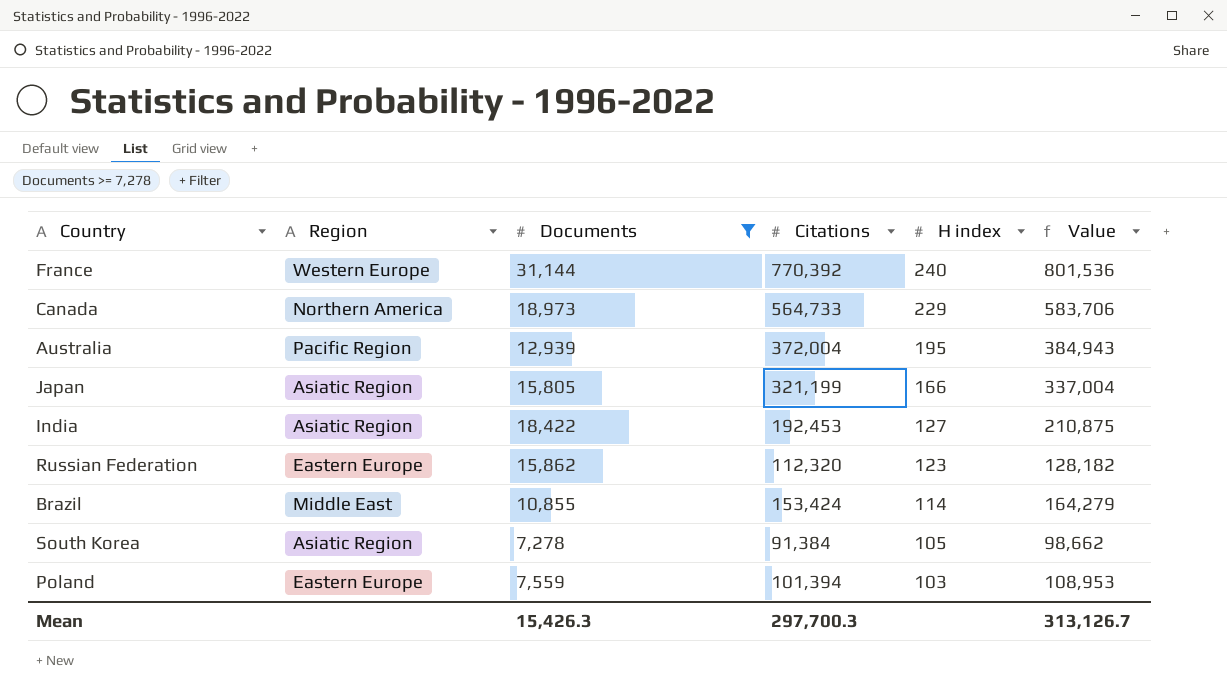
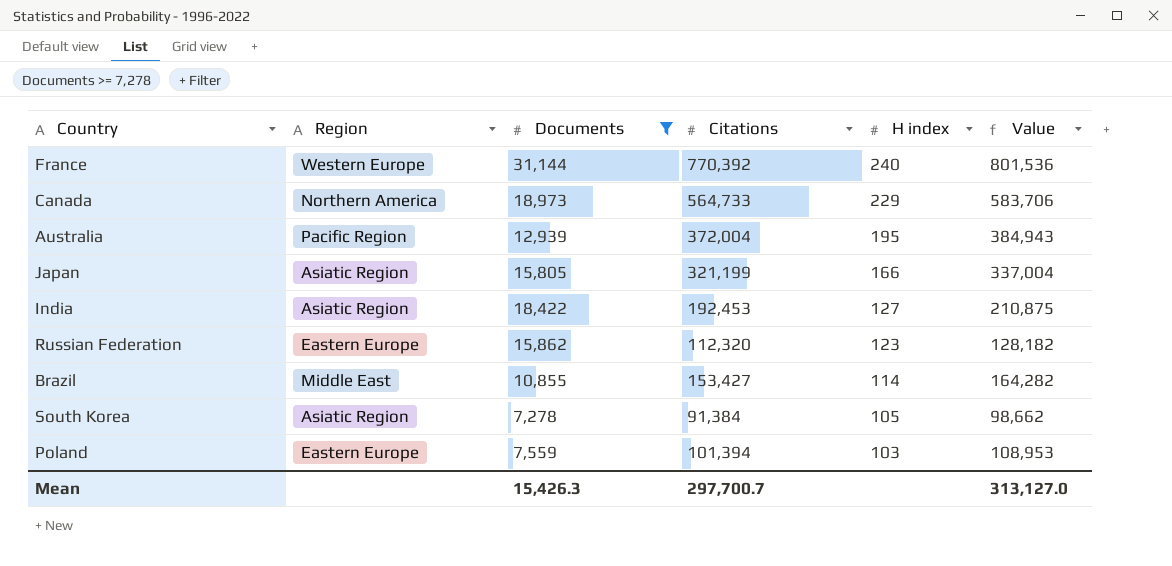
Brazil | Citations: 153,424 -> 153,427
Brazil | Value: 164,279 -> 164,282
Mean | Citations: 297,700.3 -> 297,700.7
Mean | Value: 313,126.7 -> 313,127.0

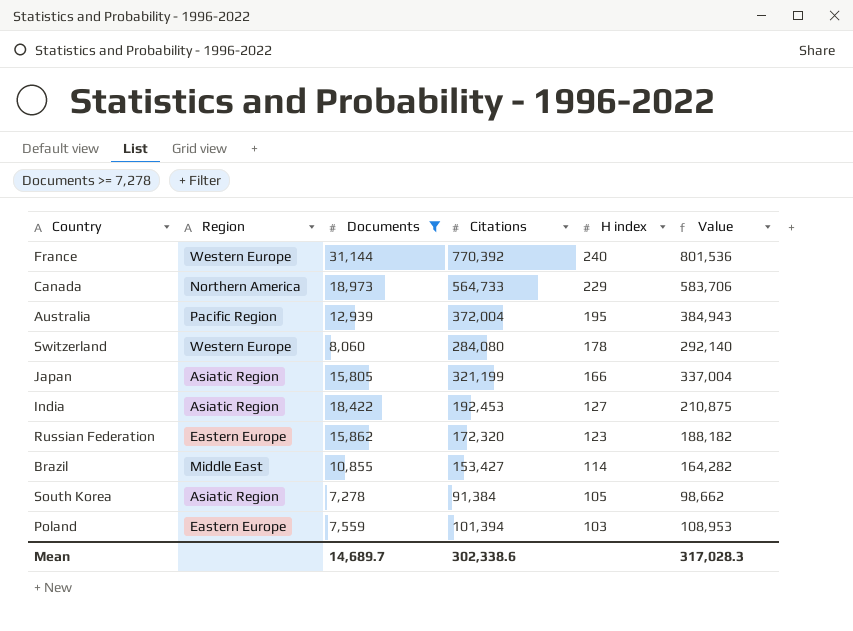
row Switzerland: none -> Western Europe | 8,060 | 284,080 | 178 | 292,140
Russian Federation | Citations: 112,320 -> 172,320
Russian Federation | Value: 128,182 -> 188,182
Mean | Documents: 15,426.3 -> 14,689.7
Mean | Citations: 297,700.7 -> 302,338.6
Mean | Value: 313,127.0 -> 317,028.3

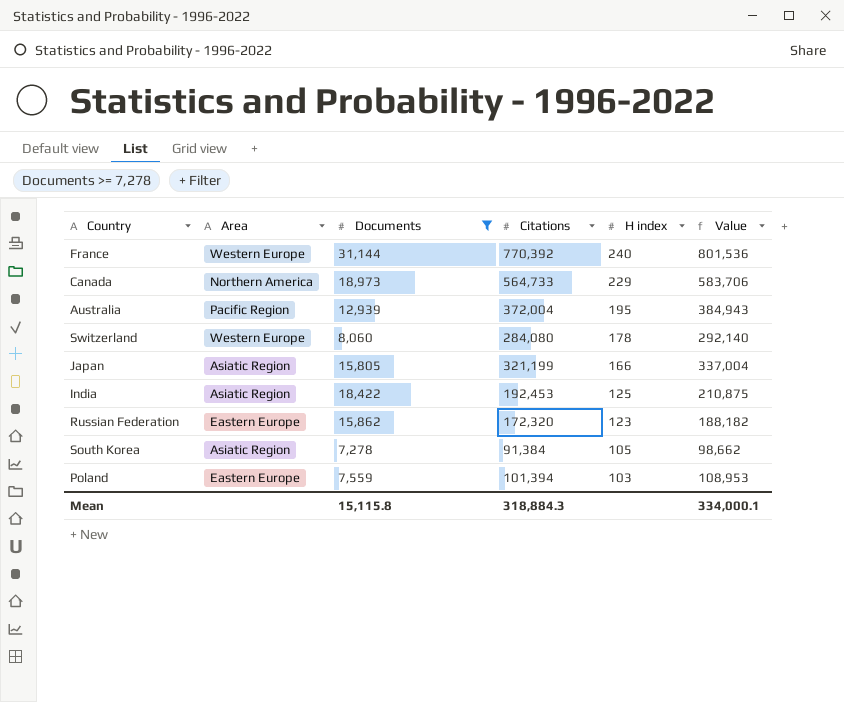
column name: Region -> Area
row Brazil: Middle East | 10,855 | 153,427 | 114 | 164,282 -> none
India | H index: 127 -> 125
Mean | Documents: 14,689.7 -> 15,115.8
Mean | Citations: 302,338.6 -> 318,884.3
Mean | Value: 317,028.3 -> 334,000.1

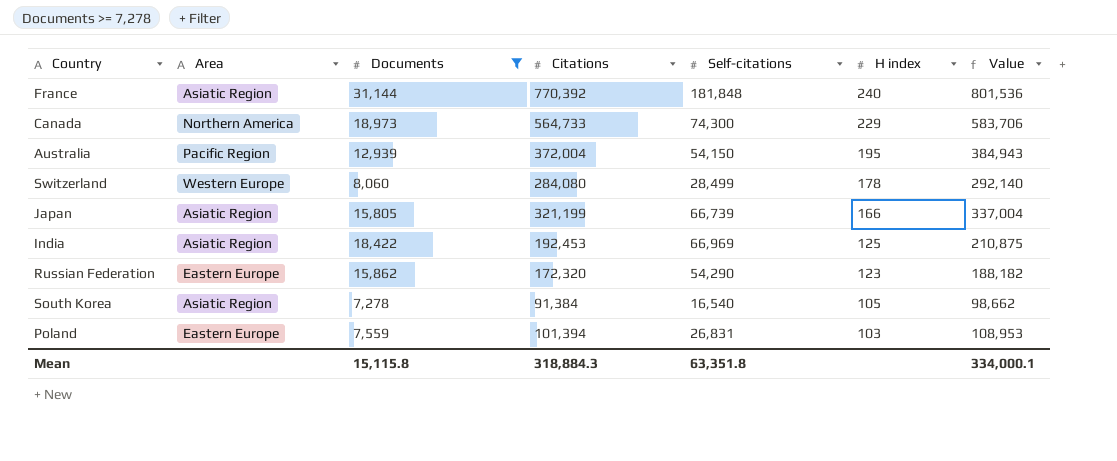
column Self-citations | position: none -> 5
France | Area: Western Europe -> Asiatic Region

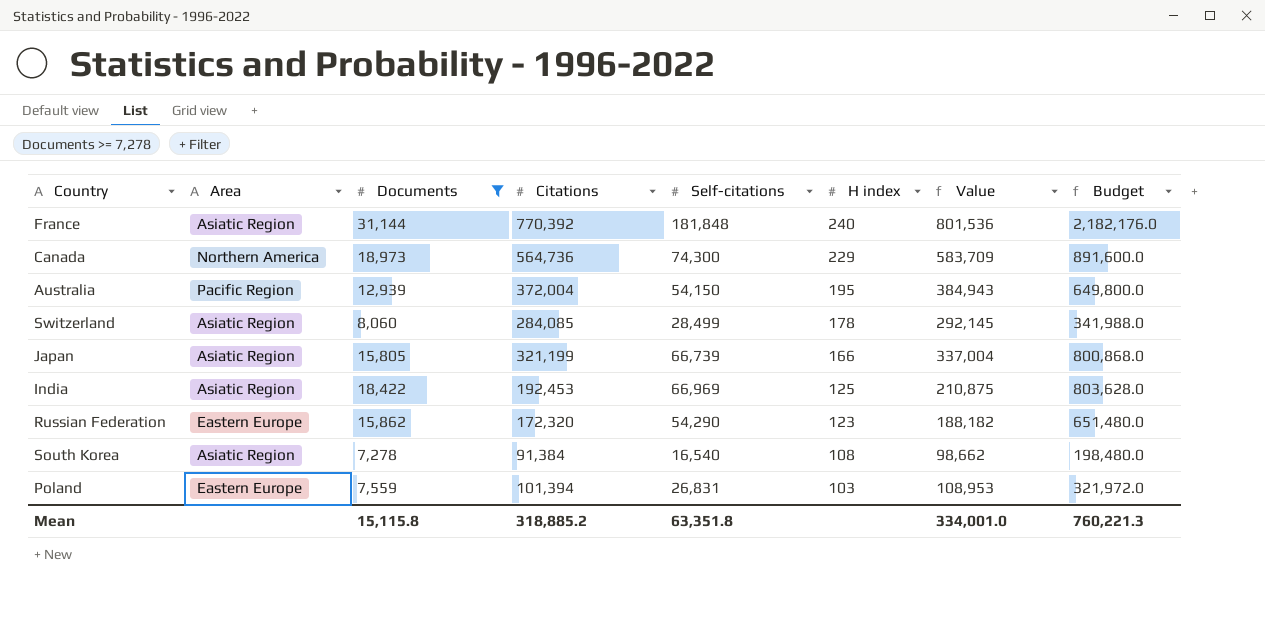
column Budget | formula: none -> [Self-citations] * 12
Canada | Citations: 564,733 -> 564,736
Canada | Value: 583,706 -> 583,709
Switzerland | Area: Western Europe -> Asiatic Region
Switzerland | Citations: 284,080 -> 284,085
Switzerland | Value: 292,140 -> 292,145
South Korea | H index: 105 -> 108
Mean | Citations: 318,884.3 -> 318,885.2
Mean | Value: 334,000.1 -> 334,001.0

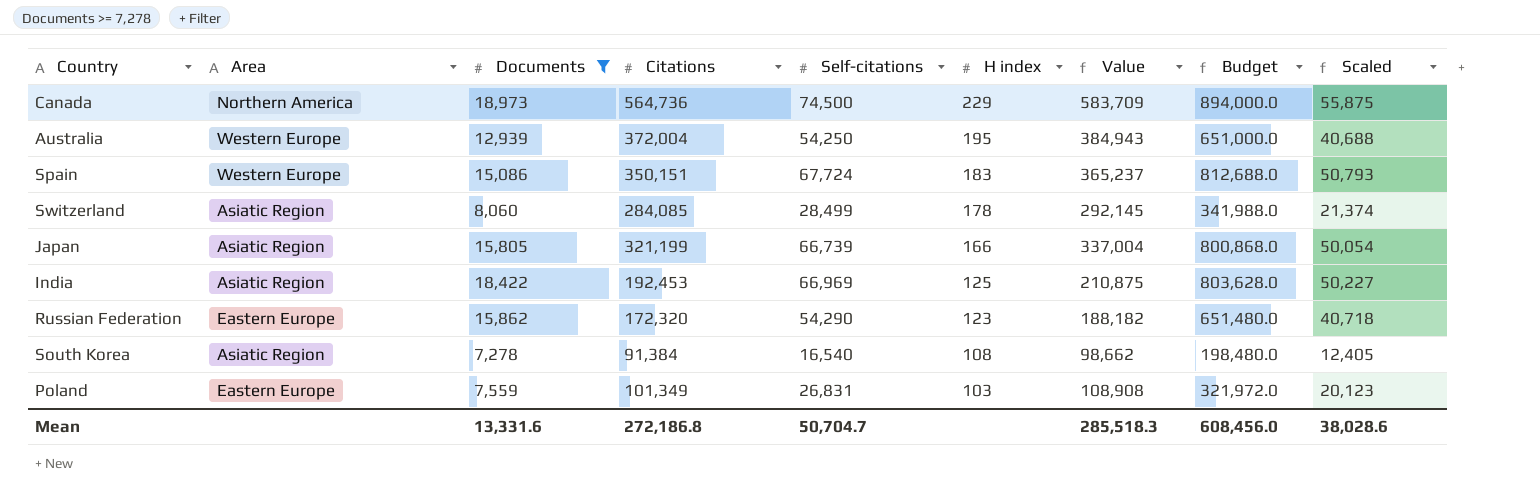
column Scaled | formula: none -> [Self-citations] * 0.75
row France: Asiatic Region | 31,144 | 770,392 | 181,848 | 240 | 801,536 | 2,182,176.0 -> none
Canada | Self-citations: 74,300 -> 74,500
Canada | Budget: 891,600.0 -> 894,000.0
Australia | Area: Pacific Region -> Western Europe
Australia | Self-citations: 54,150 -> 54,250
Australia | Budget: 649,800.0 -> 651,000.0
row Spain: none -> Western Europe | 15,086 | 350,151 | 67,724 | 183 | 365,237 | 812,688.0 | 50,793
Poland | Citations: 101,394 -> 101,349
Poland | Value: 108,953 -> 108,908
Mean | Documents: 15,115.8 -> 13,331.6
Mean | Citations: 318,885.2 -> 272,186.8
Mean | Self-citations: 63,351.8 -> 50,704.7
Mean | Value: 334,001.0 -> 285,518.3
Mean | Budget: 760,221.3 -> 608,456.0

